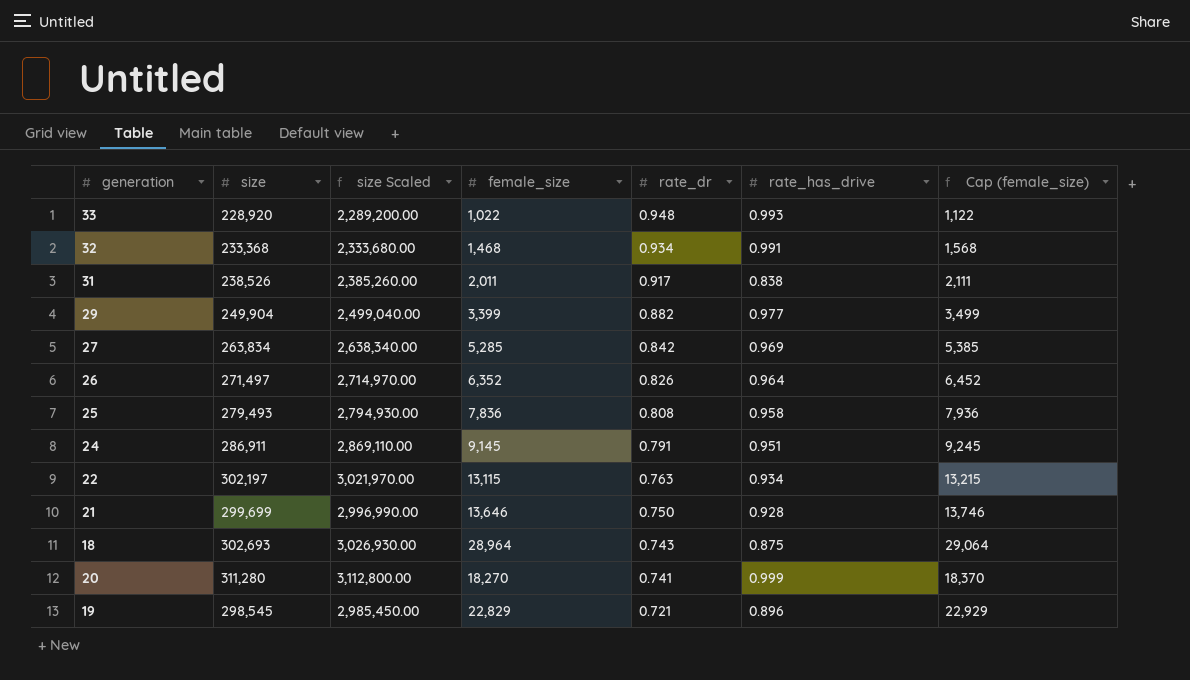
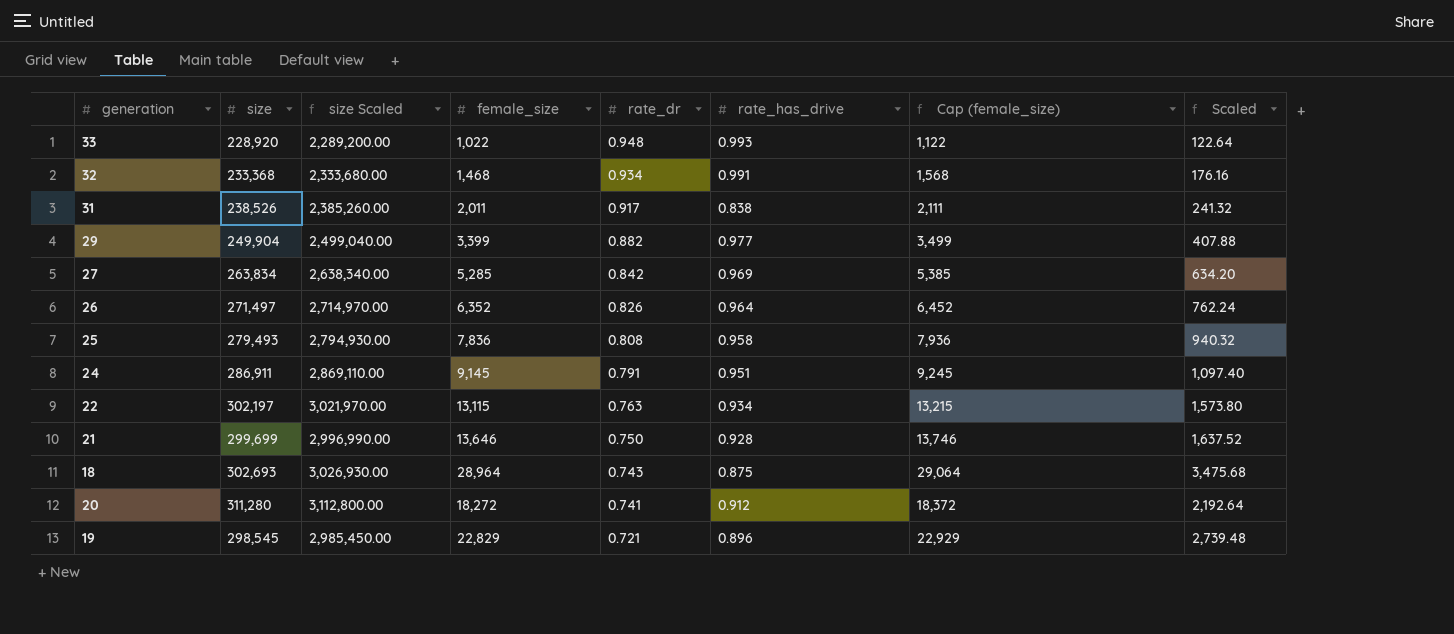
column Scaled | formula: none -> [female_size] * 0.12
20 | female_size: 18,270 -> 18,272
20 | rate_has_drive: 0.999 -> 0.912
20 | Cap (female_size): 18,370 -> 18,372

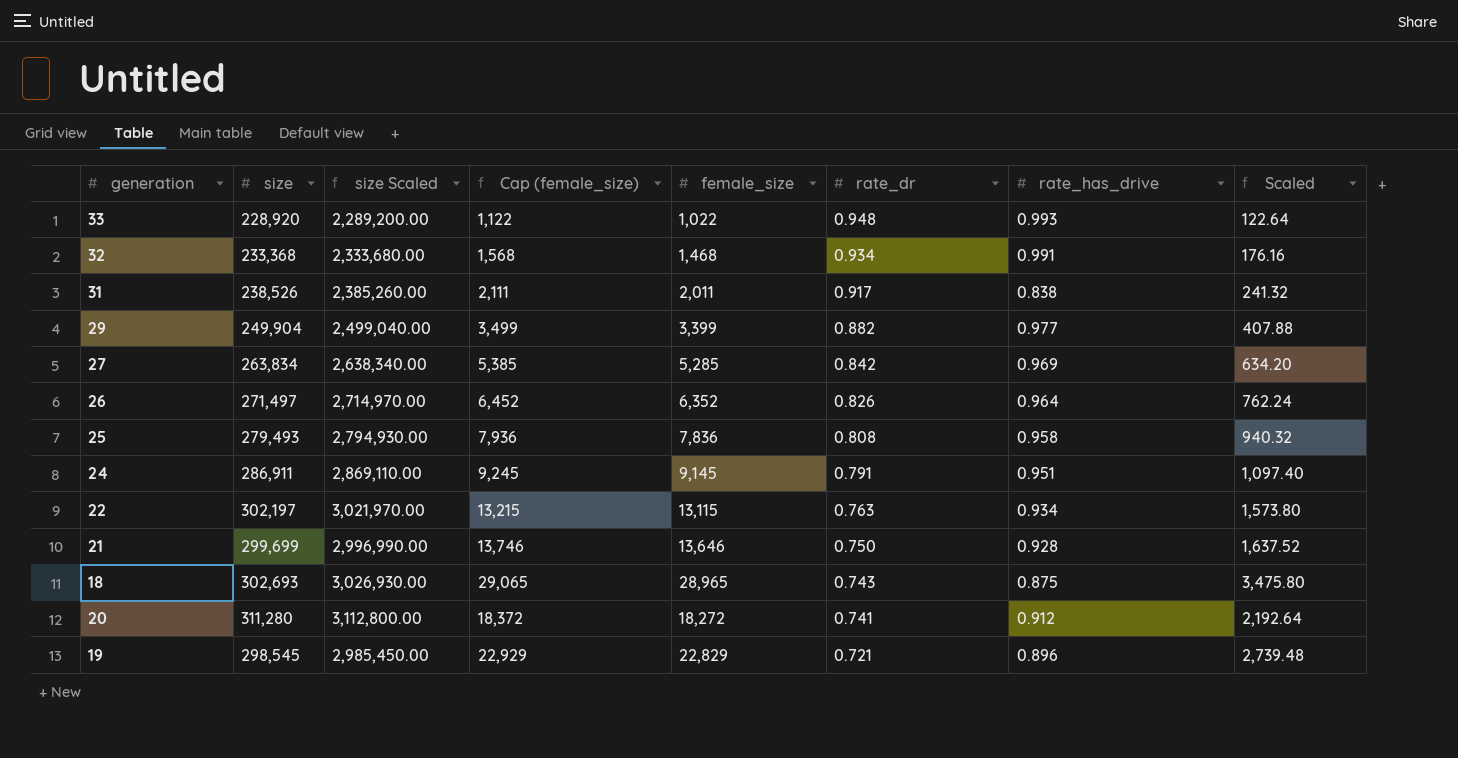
column Cap (female_size) | position: 7 -> 4
18 | Cap (female_size): 29,064 -> 29,065
18 | female_size: 28,964 -> 28,965
18 | Scaled: 3,475.68 -> 3,475.80

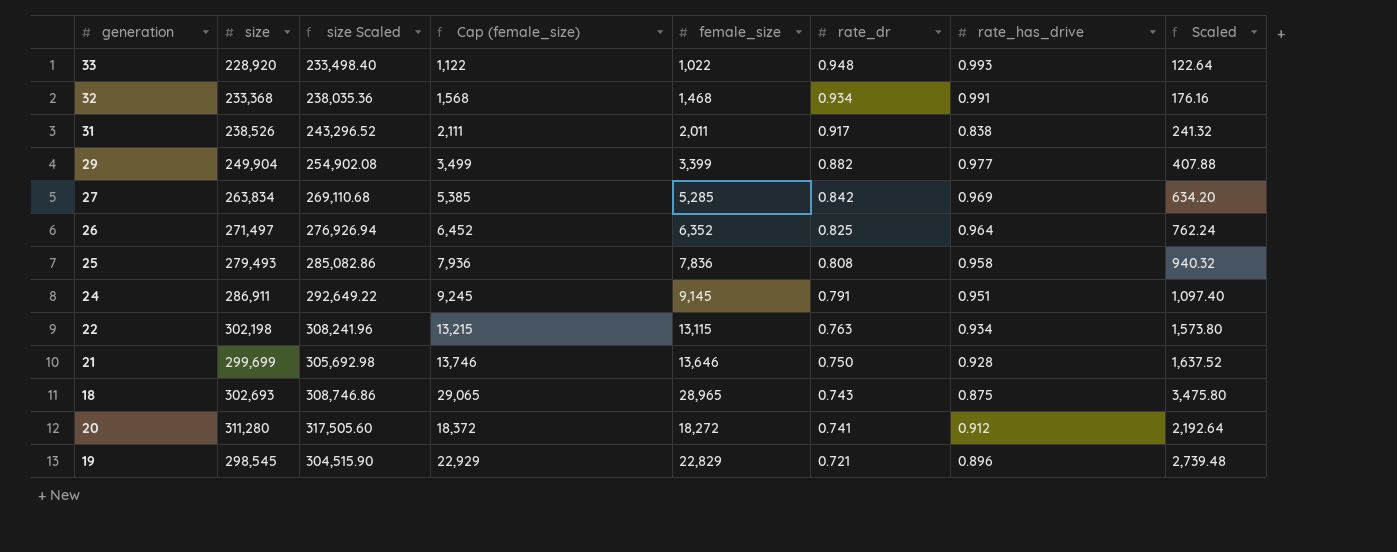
column size Scaled | formula: [size] * 10 -> [size] * 1.02
26 | rate_dr: 0.826 -> 0.825
22 | size: 302,197 -> 302,198

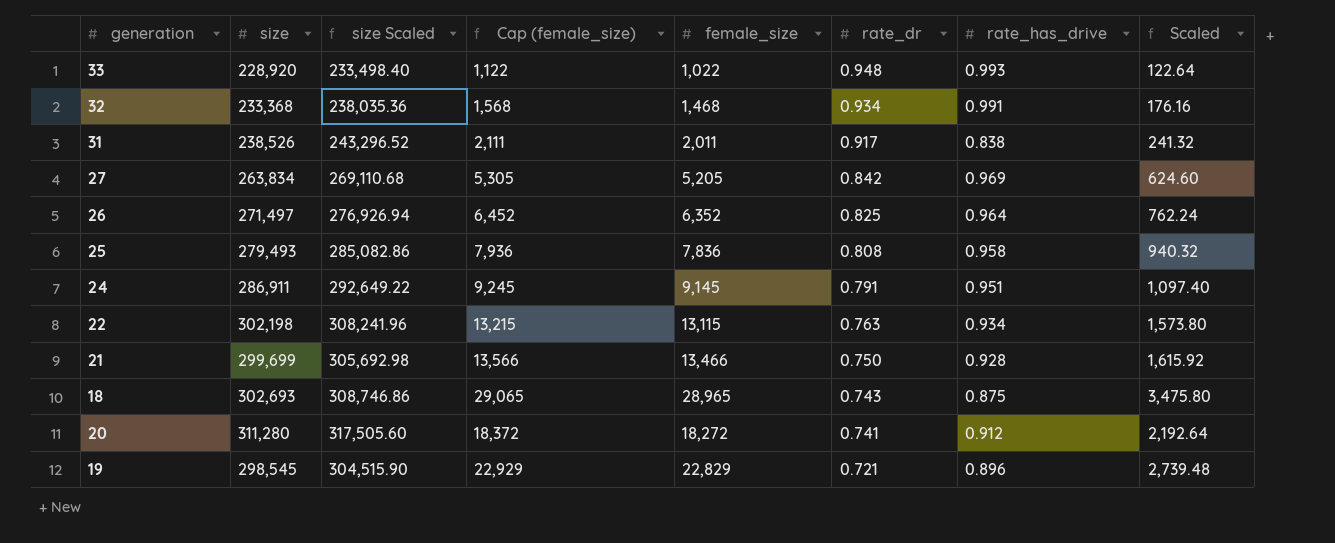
row 29: 249,904 | 254,902.08 | 3,499 | 3,399 | 0.882 | 0.977 | 407.88 -> none
27 | Cap (female_size): 5,385 -> 5,305
27 | female_size: 5,285 -> 5,205
27 | Scaled: 634.20 -> 624.60
21 | Cap (female_size): 13,746 -> 13,566
21 | female_size: 13,646 -> 13,466
21 | Scaled: 1,637.52 -> 1,615.92

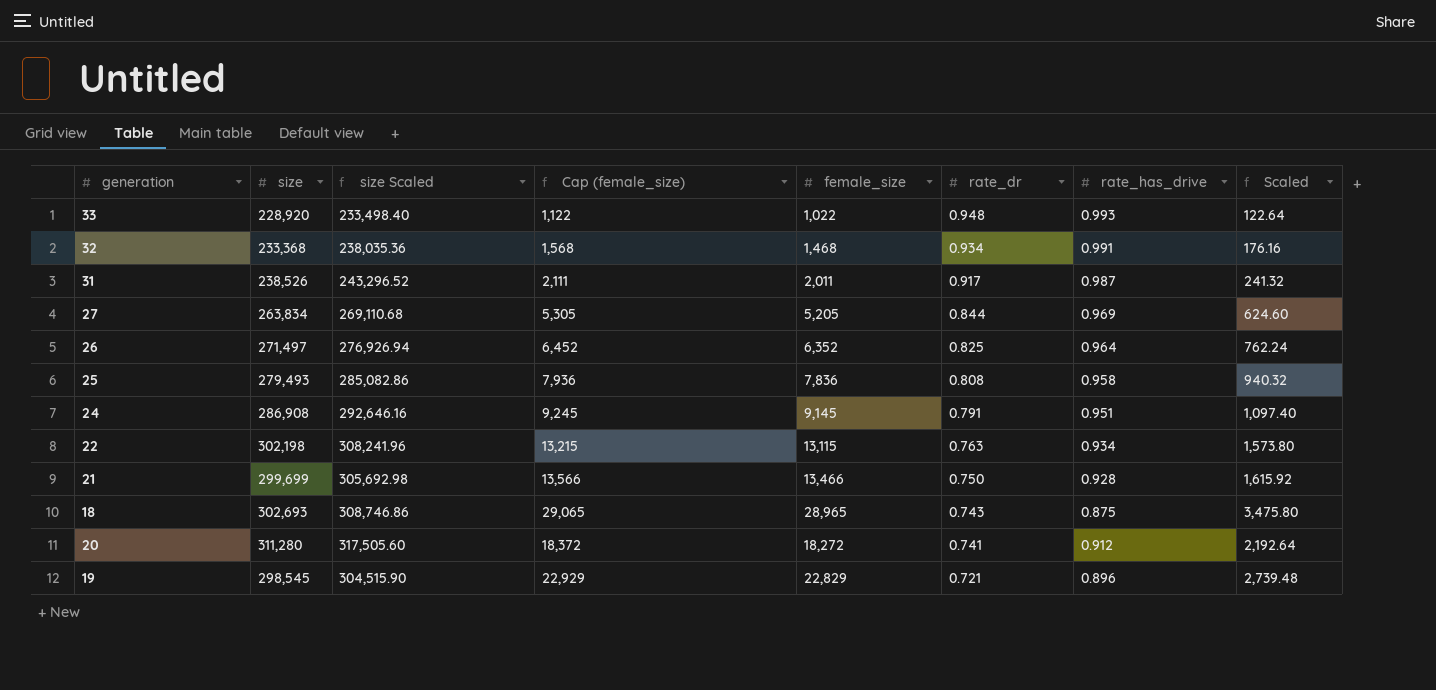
31 | rate_has_drive: 0.838 -> 0.987
27 | rate_dr: 0.842 -> 0.844
24 | size: 286,911 -> 286,908
24 | size Scaled: 292,649.22 -> 292,646.16

